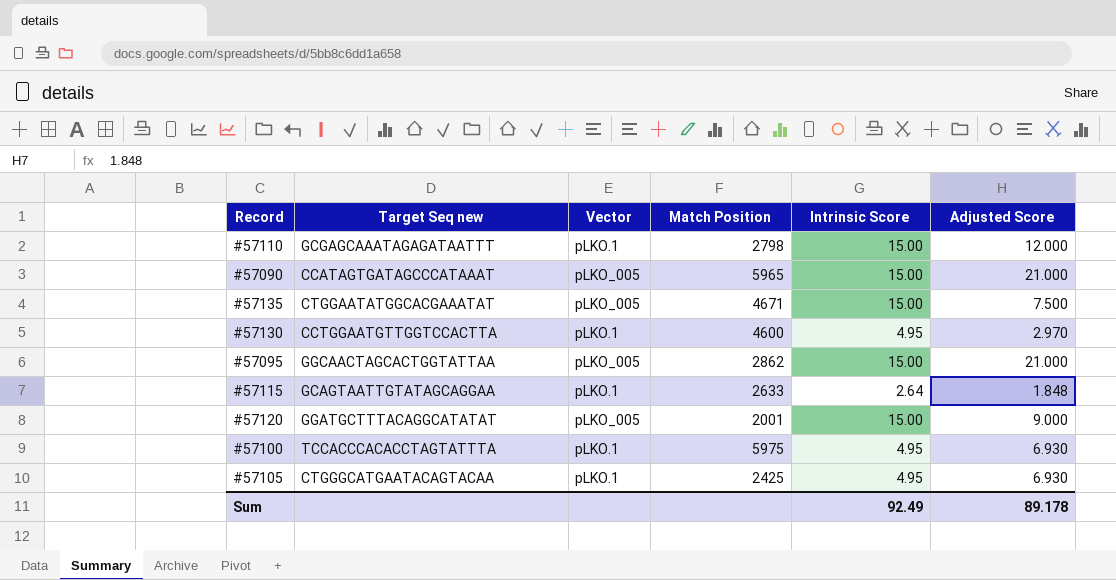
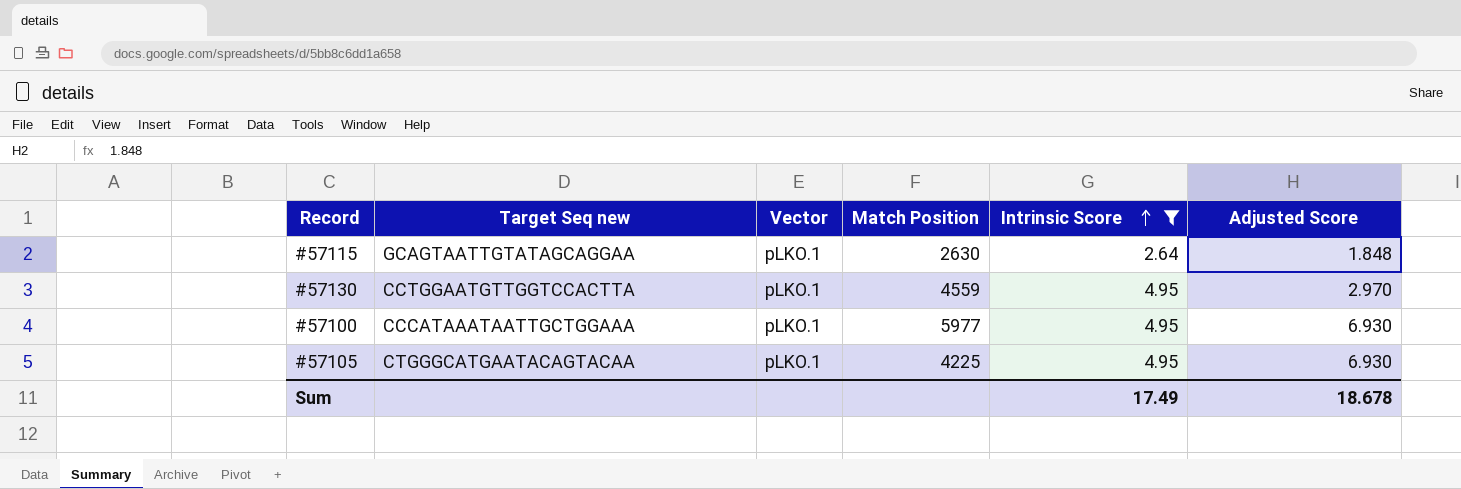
filter: none -> Intrinsic Score != 15.00
row order: none -> Intrinsic Score ascending
#57115 | Match Position: 2633 -> 2630
#57130 | Match Position: 4600 -> 4559
#57100 | Target Seq new: TCCACCCACACCTAGTATTTA -> CCCATAAATAATTGCTGGAAA
#57100 | Match Position: 5975 -> 5977
#57105 | Match Position: 2425 -> 4225
Sum | Intrinsic Score: 92.49 -> 17.49
Sum | Adjusted Score: 89.178 -> 18.678

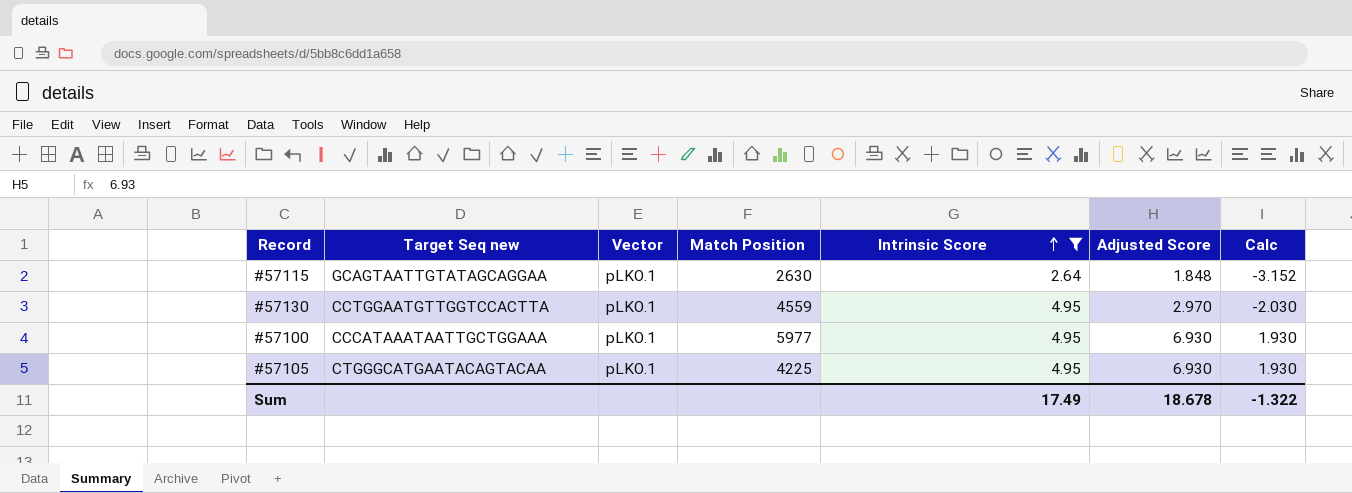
column Calc | formula: none -> [Adjusted Score] - 5

